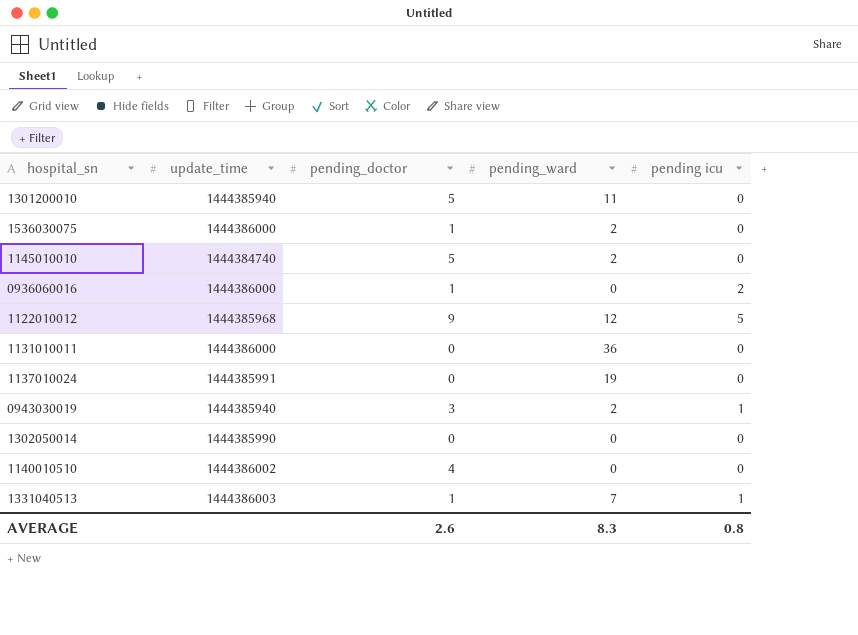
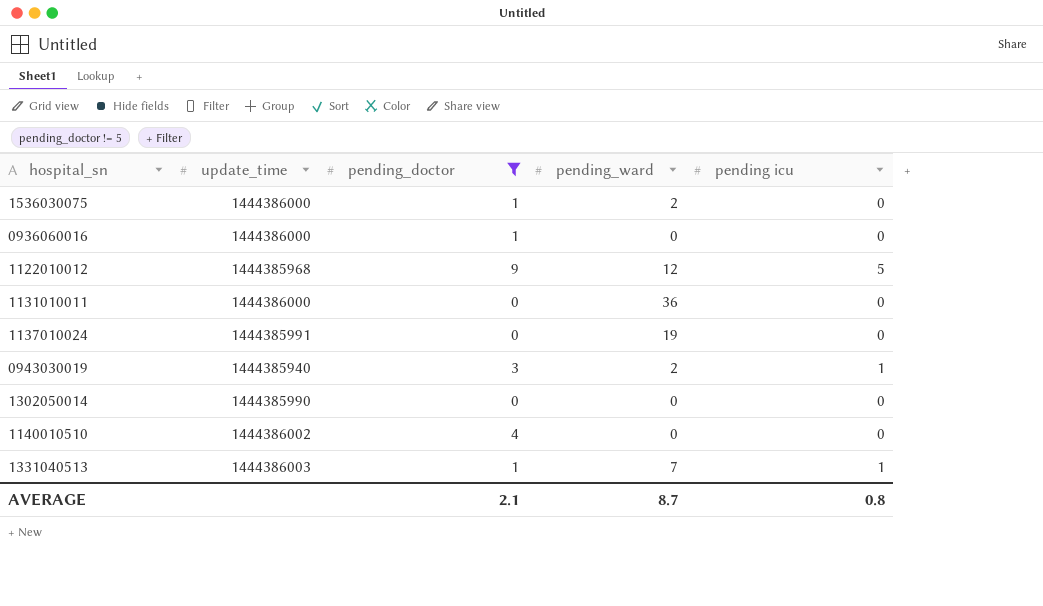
filter: none -> pending_doctor != 5
0936060016 | pending icu: 2 -> 0
AVERAGE | pending_doctor: 2.6 -> 2.1
AVERAGE | pending_ward: 8.3 -> 8.7

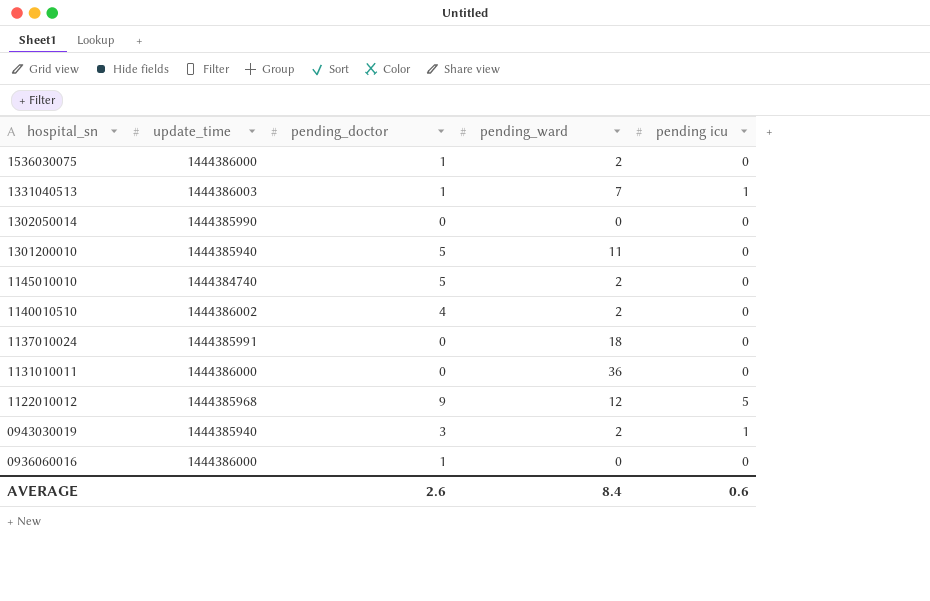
filter: pending_doctor != 5 -> none
row order: none -> hospital_sn descending
1140010510 | pending_ward: 0 -> 2
1137010024 | pending_ward: 19 -> 18
AVERAGE | pending_doctor: 2.1 -> 2.6
AVERAGE | pending_ward: 8.7 -> 8.4
AVERAGE | pending icu: 0.8 -> 0.6

